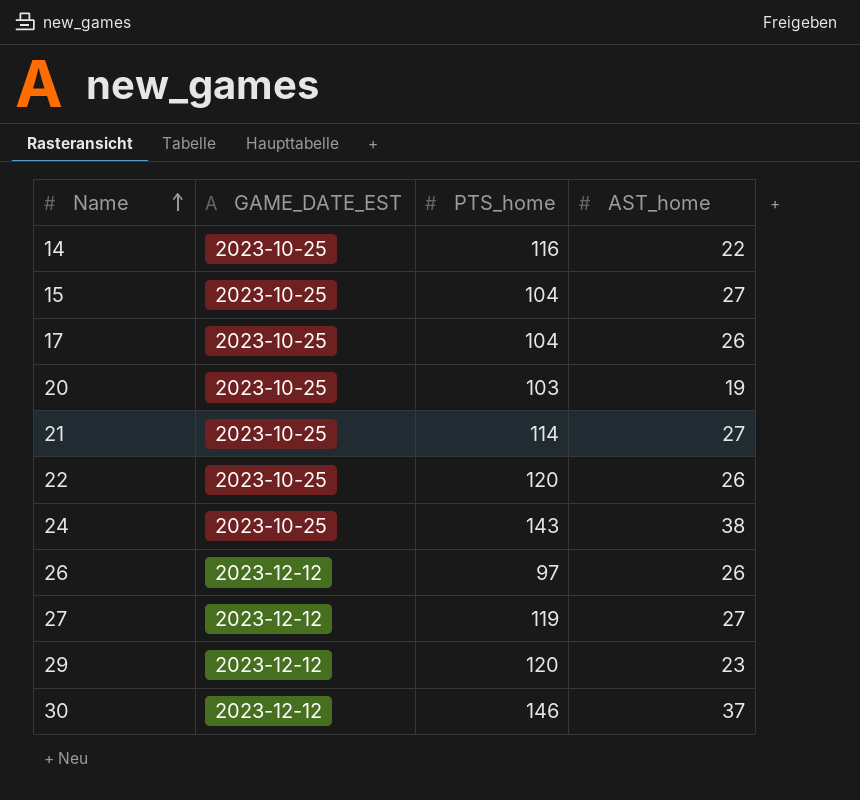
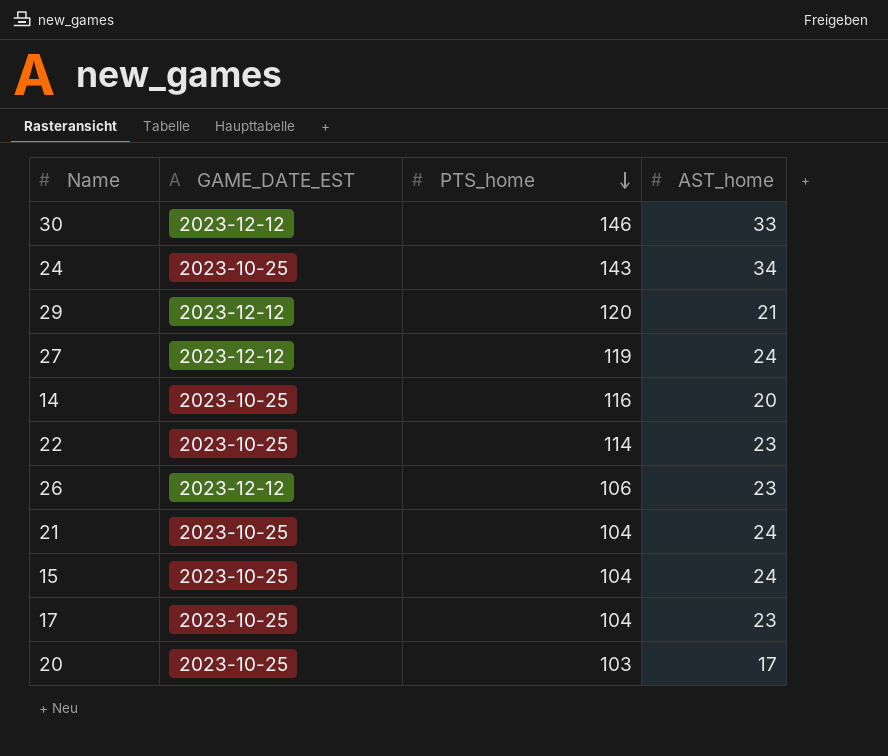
row order: Name ascending -> PTS_home descending
30 | AST_home: 37 -> 33
24 | AST_home: 38 -> 34
29 | AST_home: 23 -> 21
27 | AST_home: 27 -> 24
14 | AST_home: 22 -> 20
22 | PTS_home: 120 -> 114
22 | AST_home: 26 -> 23
26 | PTS_home: 97 -> 106
26 | AST_home: 26 -> 23
21 | PTS_home: 114 -> 104
21 | AST_home: 27 -> 24
15 | AST_home: 27 -> 24
17 | AST_home: 26 -> 23
20 | AST_home: 19 -> 17

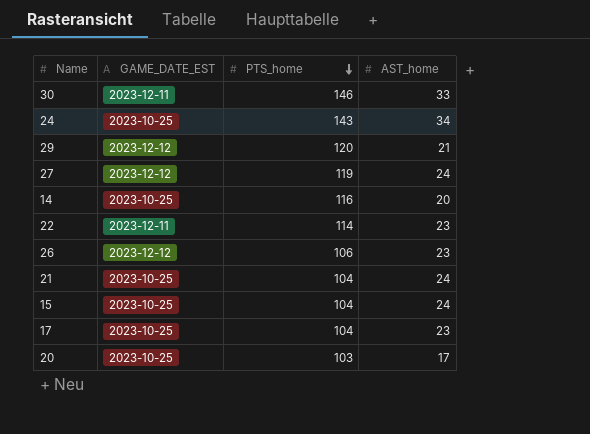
30 | GAME_DATE_EST: 2023-12-12 -> 2023-12-11
22 | GAME_DATE_EST: 2023-10-25 -> 2023-12-11

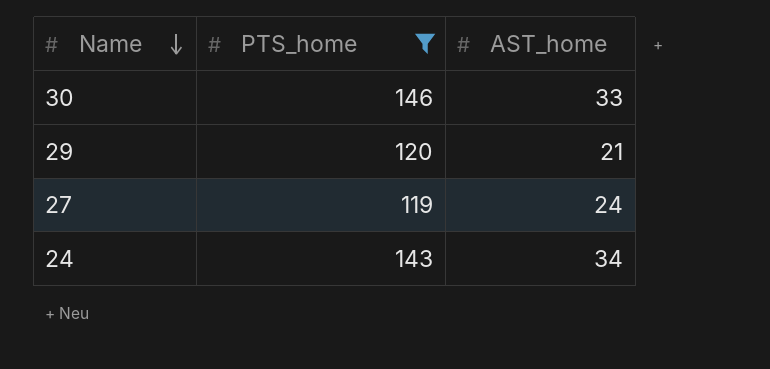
filter: none -> PTS_home >= 119
row order: PTS_home descending -> Name descending
column GAME_DATE_EST | position: 2 -> none

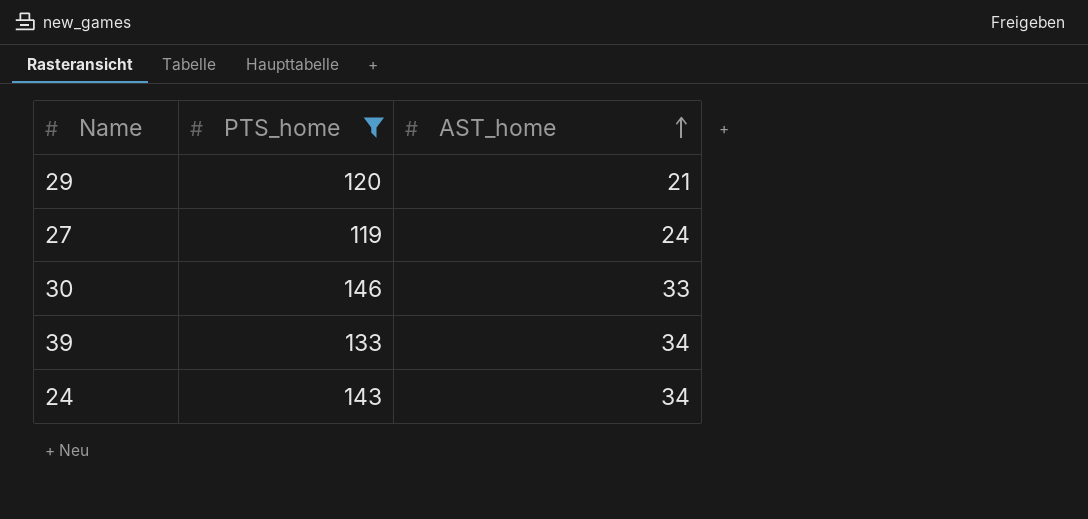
row order: Name descending -> AST_home ascending
row 39: none -> 133 | 34

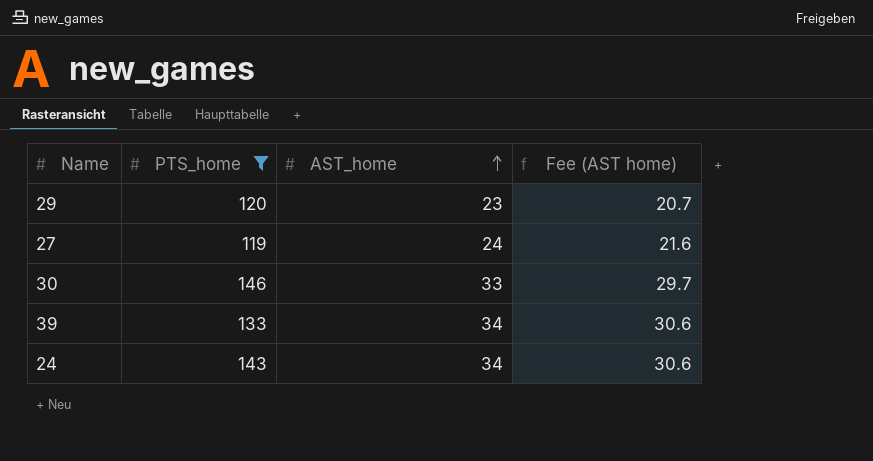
column Fee (AST home) | formula: none -> [AST_home] * 0.9
29 | AST_home: 21 -> 23

